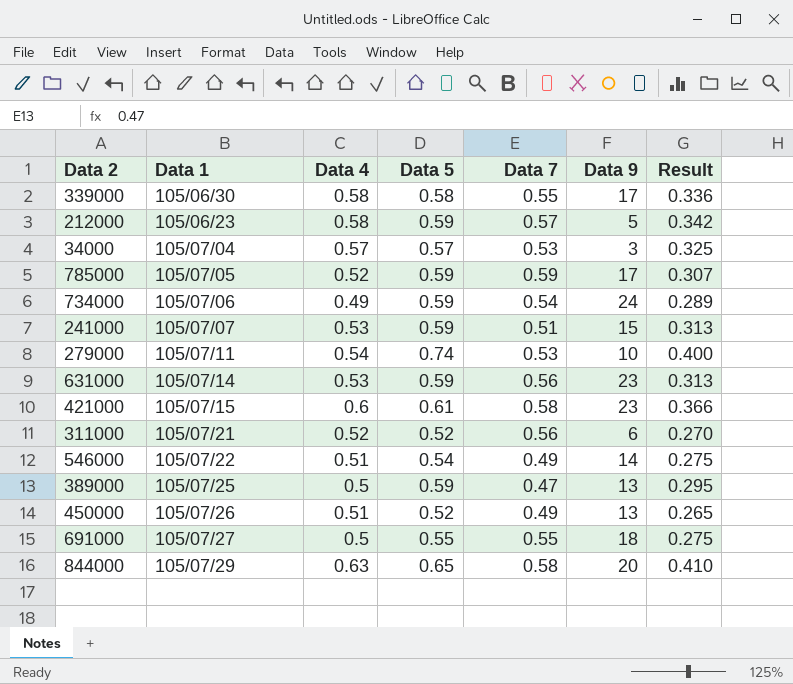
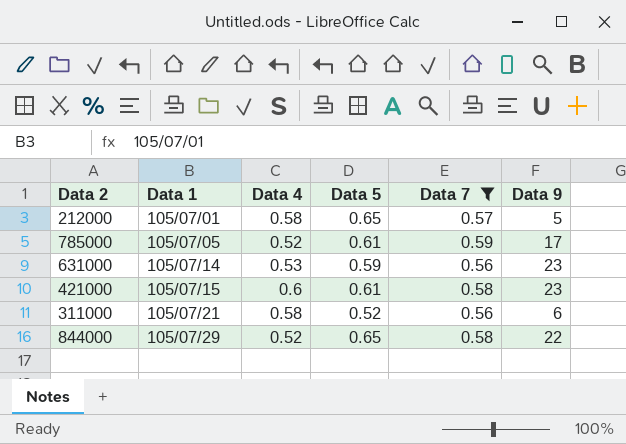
filter: none -> Data 7 >= 0.56
column Result | formula: [Data 4] * [Data 5] -> none
212000 | Data 1: 105/06/23 -> 105/07/01
212000 | Data 5: 0.59 -> 0.65
785000 | Data 5: 0.59 -> 0.61
311000 | Data 4: 0.52 -> 0.58
844000 | Data 4: 0.63 -> 0.52
844000 | Data 9: 20 -> 22

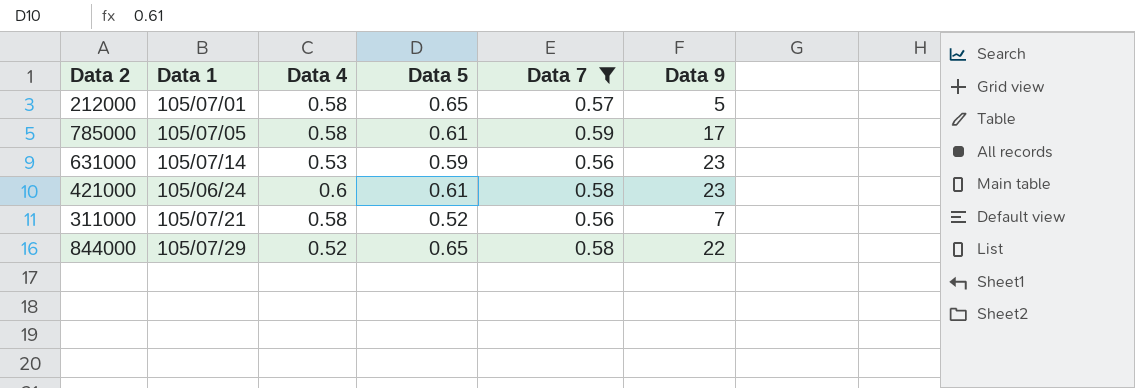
785000 | Data 4: 0.52 -> 0.58
421000 | Data 1: 105/07/15 -> 105/06/24
311000 | Data 9: 6 -> 7

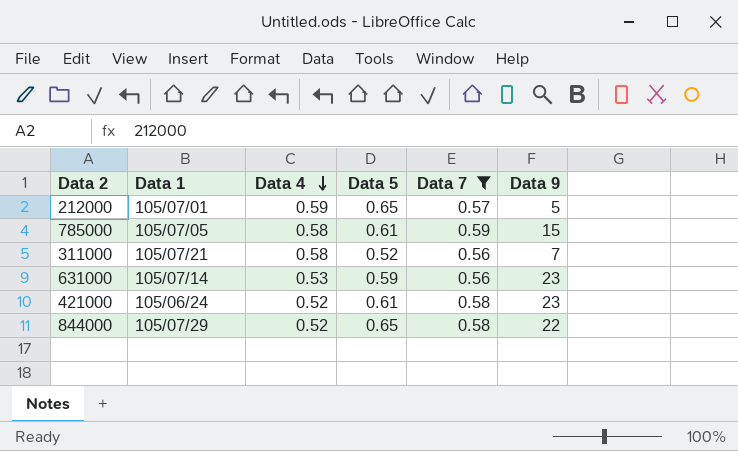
row order: none -> Data 4 descending
212000 | Data 4: 0.58 -> 0.59
785000 | Data 9: 17 -> 15
421000 | Data 4: 0.6 -> 0.52

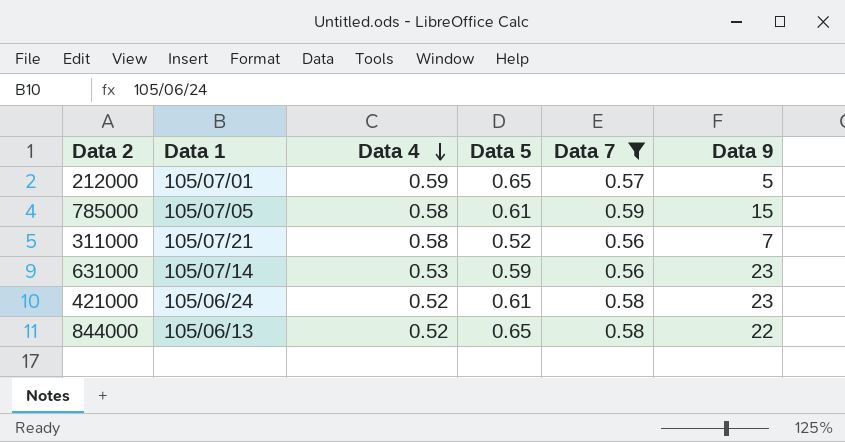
844000 | Data 1: 105/07/29 -> 105/06/13

